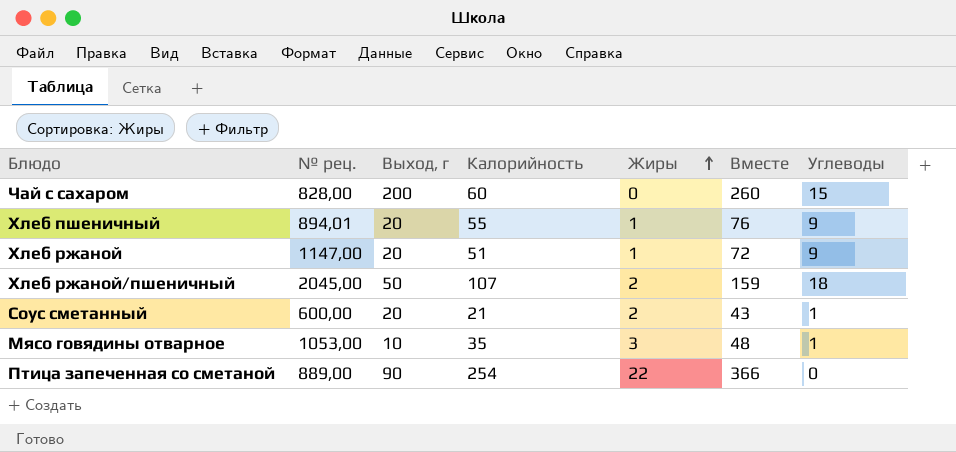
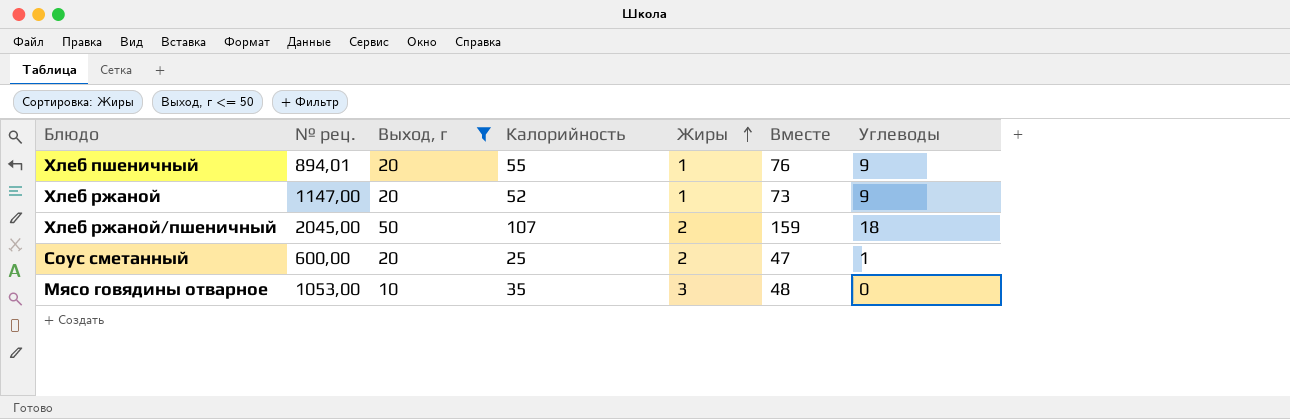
filter: none -> Выход, г <= 50
Хлеб ржаной | Калорийность: 51 -> 52
Хлеб ржаной | Вместе: 72 -> 73
Соус сметанный | Калорийность: 21 -> 25
Соус сметанный | Вместе: 43 -> 47
Мясо говядины отварное | Углеводы: 1 -> 0

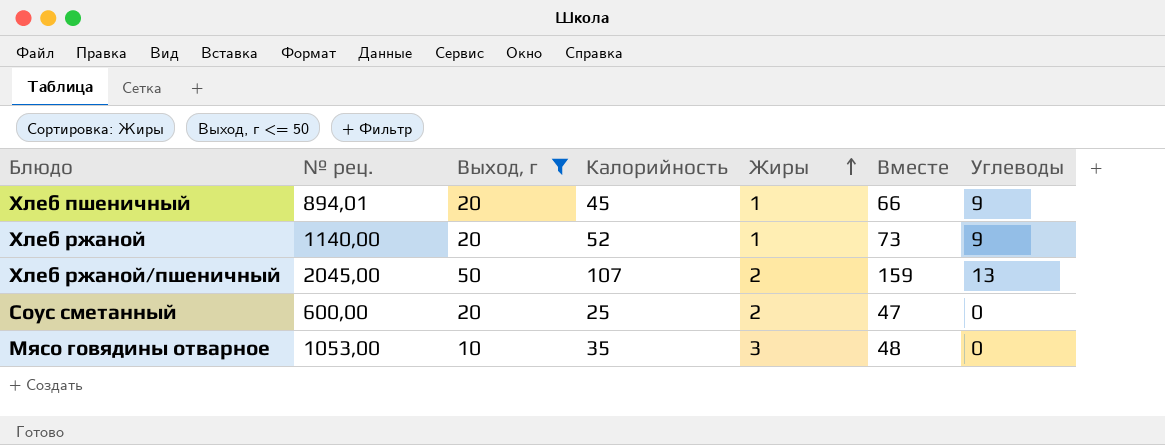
Хлеб пшеничный | Калорийность: 55 -> 45
Хлеб пшеничный | Вместе: 76 -> 66
Хлеб ржаной | № рец.: 1147,00 -> 1140,00
Хлеб ржаной/пшеничный | Углеводы: 18 -> 13
Соус сметанный | Углеводы: 1 -> 0

